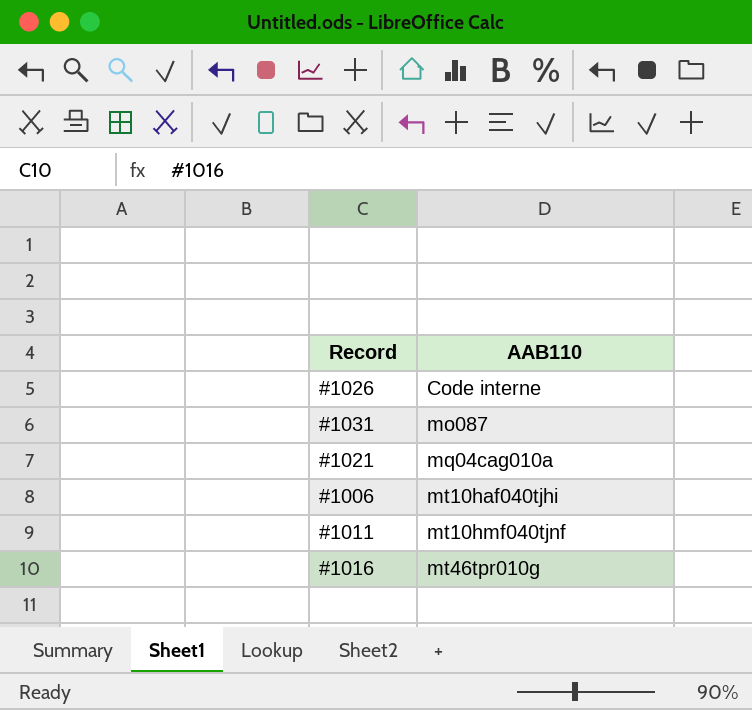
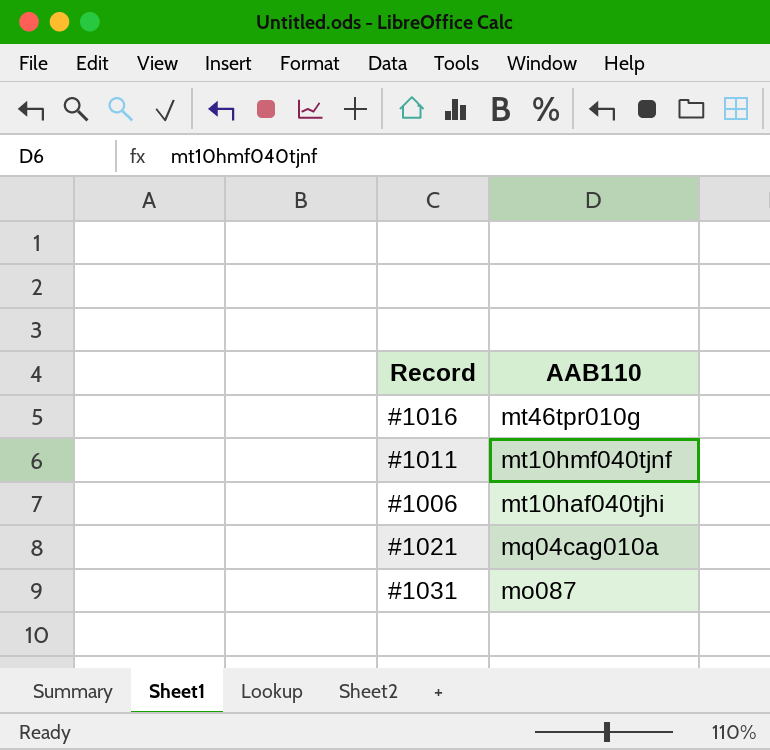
row order: AAB110 ascending -> AAB110 descending
row #1026: Code interne -> none

